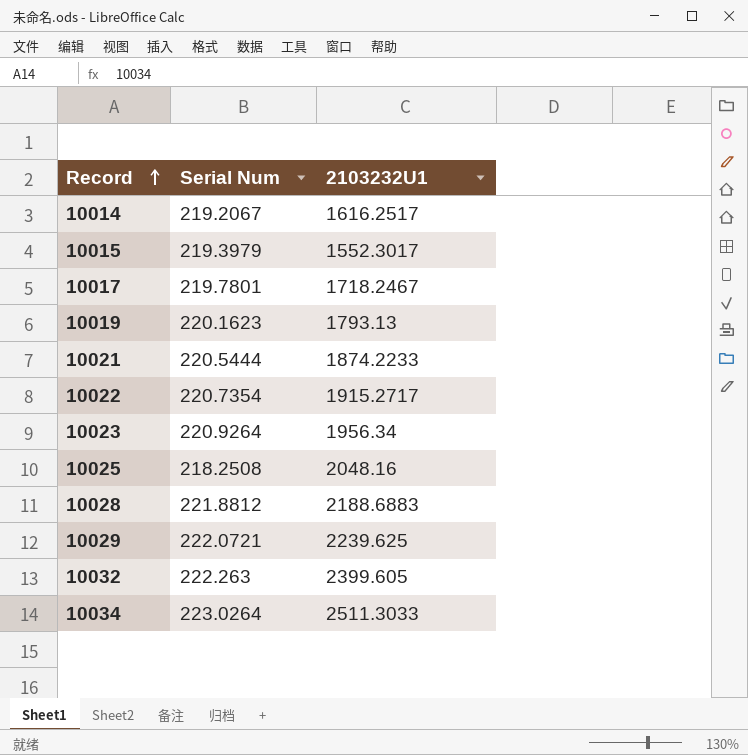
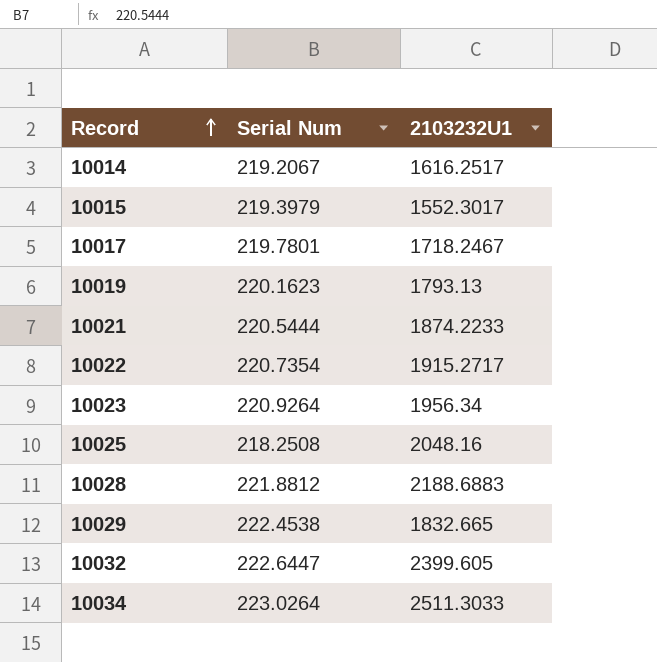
10029 | Serial Num: 222.0721 -> 222.4538
10029 | 2103232U1: 2239.625 -> 1832.665
10032 | Serial Num: 222.263 -> 222.6447

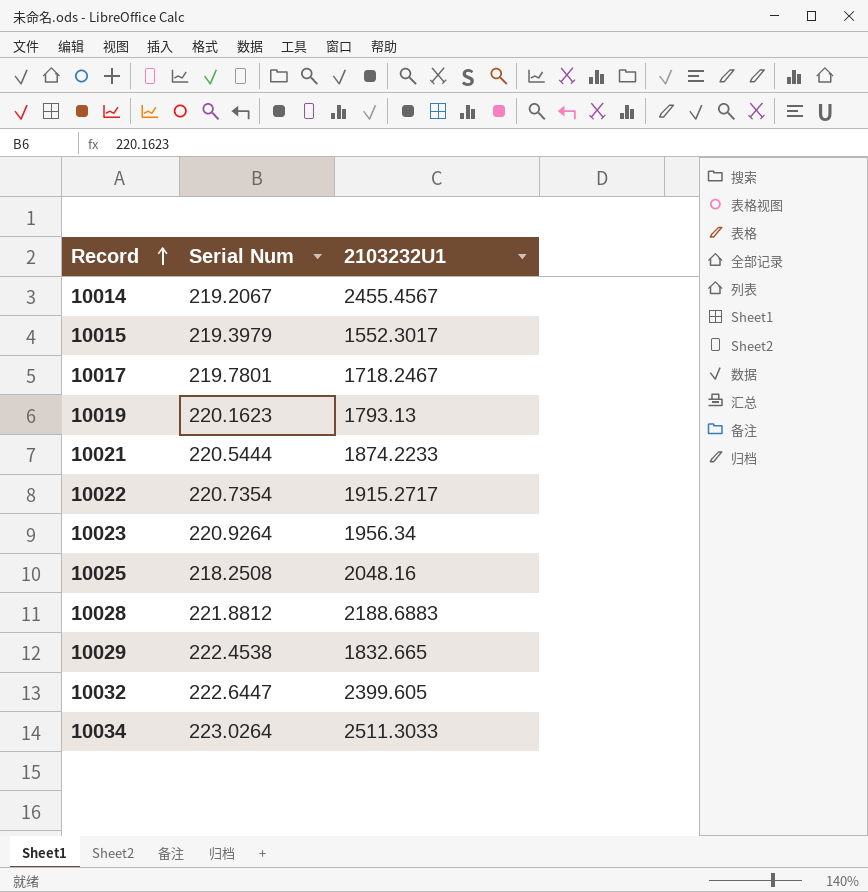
10014 | 2103232U1: 1616.2517 -> 2455.4567

